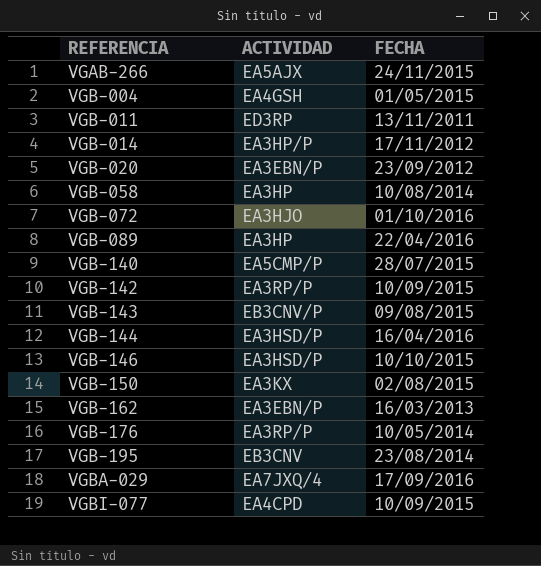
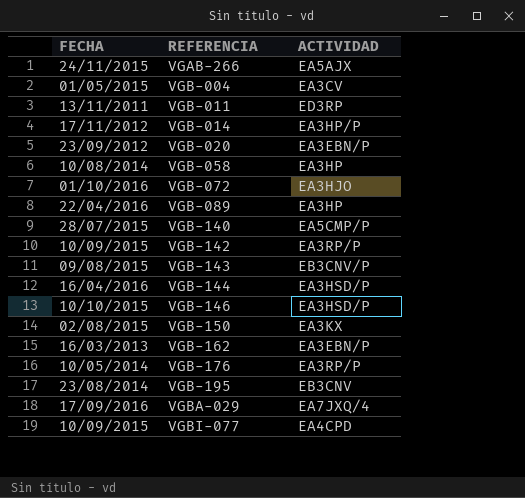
column FECHA | position: 3 -> 1
VGB-004 | ACTIVIDAD: EA4GSH -> EA3CV

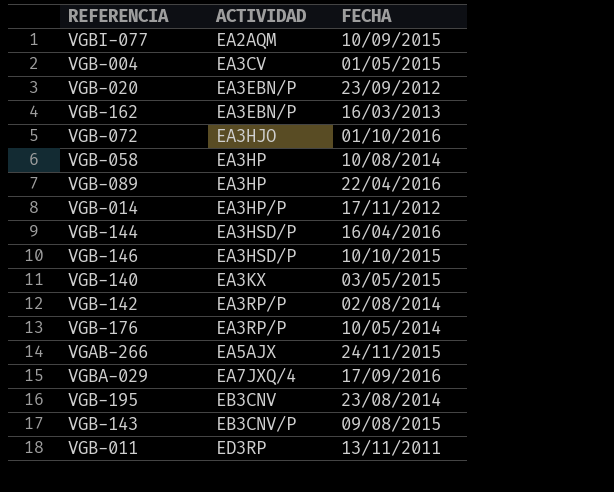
row order: REFERENCIA ascending -> ACTIVIDAD ascending
column FECHA | position: 1 -> 3
row VGB-150: 02/08/2015 | EA3KX -> none
VGBI-077 | ACTIVIDAD: EA4CPD -> EA2AQM
VGB-140 | ACTIVIDAD: EA5CMP/P -> EA3KX
VGB-140 | FECHA: 28/07/2015 -> 03/05/2015
VGB-142 | FECHA: 10/09/2015 -> 02/08/2014

